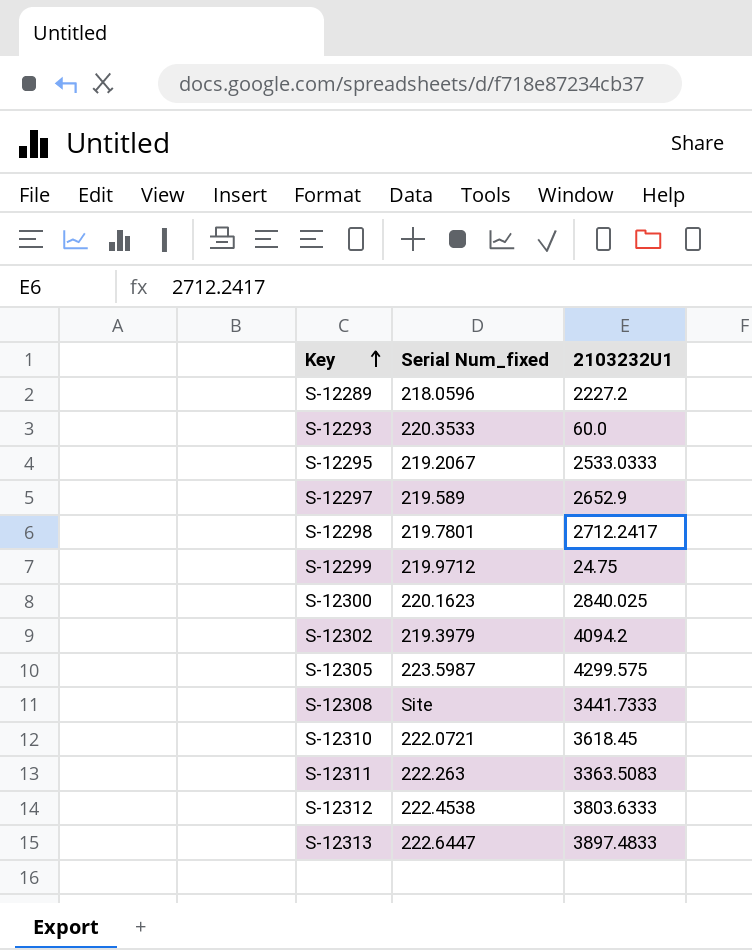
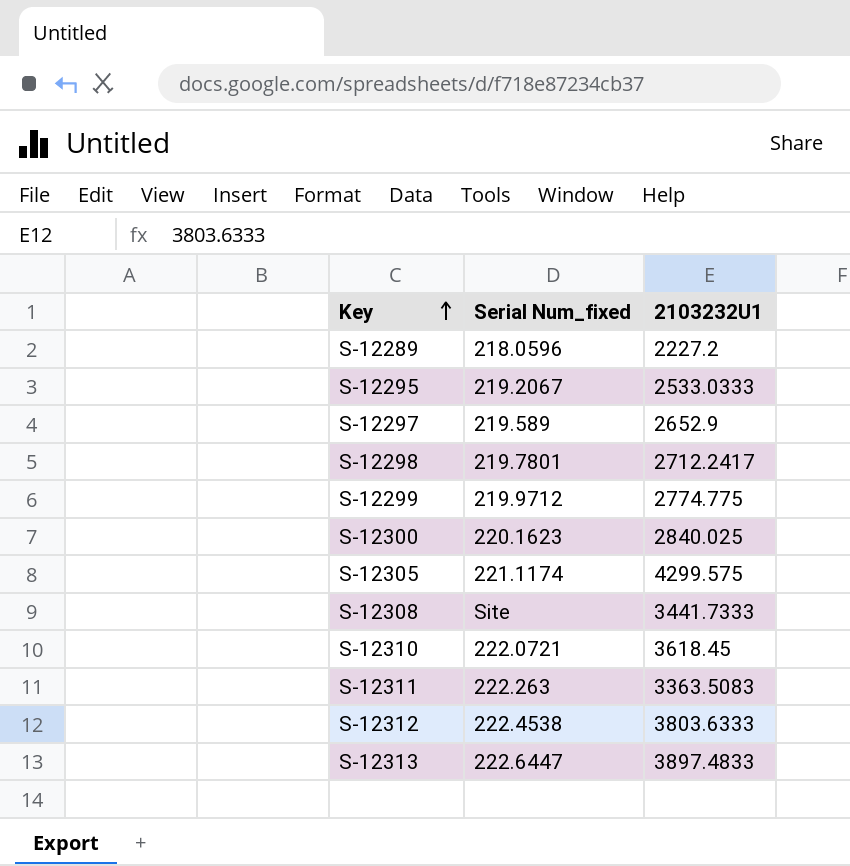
row S-12293: 220.3533 | 60.0 -> none
row S-12302: 219.3979 | 4094.2 -> none
S-12299 | 2103232U1: 24.75 -> 2774.775
S-12305 | Serial Num_fixed: 223.5987 -> 221.1174

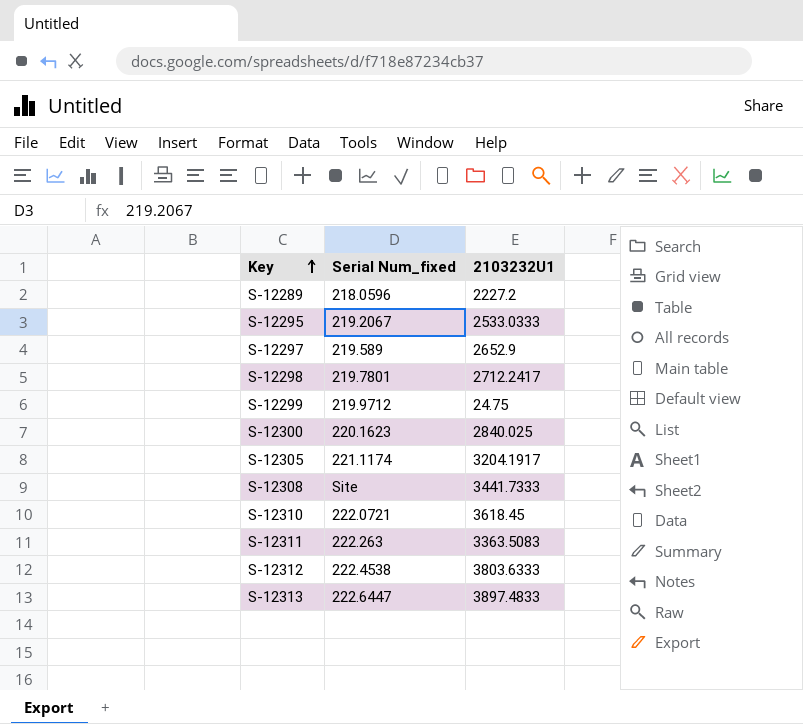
S-12299 | 2103232U1: 2774.775 -> 24.75
S-12305 | 2103232U1: 4299.575 -> 3204.1917

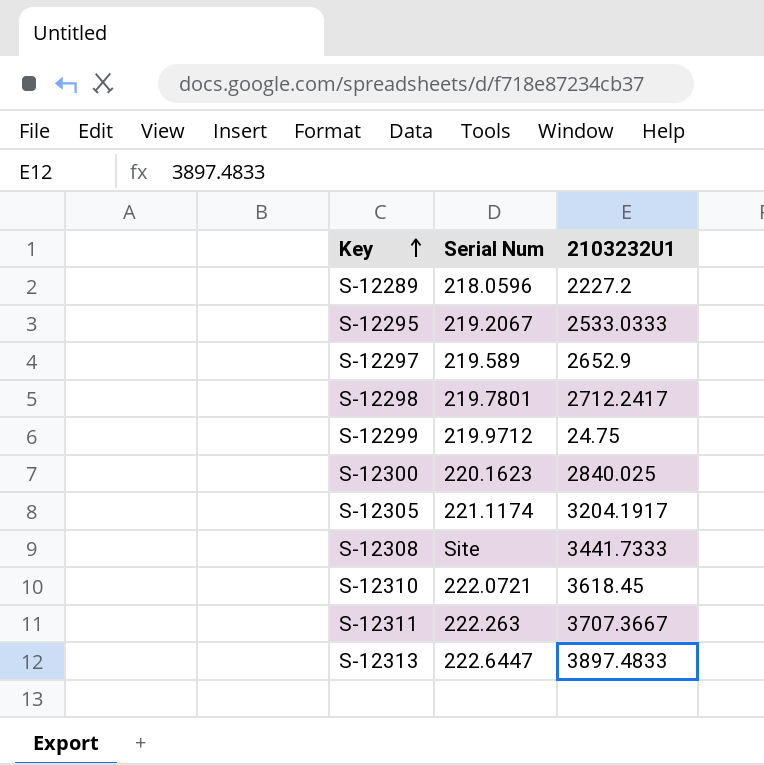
column name: Serial Num_fixed -> Serial Num
row S-12312: 222.4538 | 3803.6333 -> none
S-12311 | 2103232U1: 3363.5083 -> 3707.3667

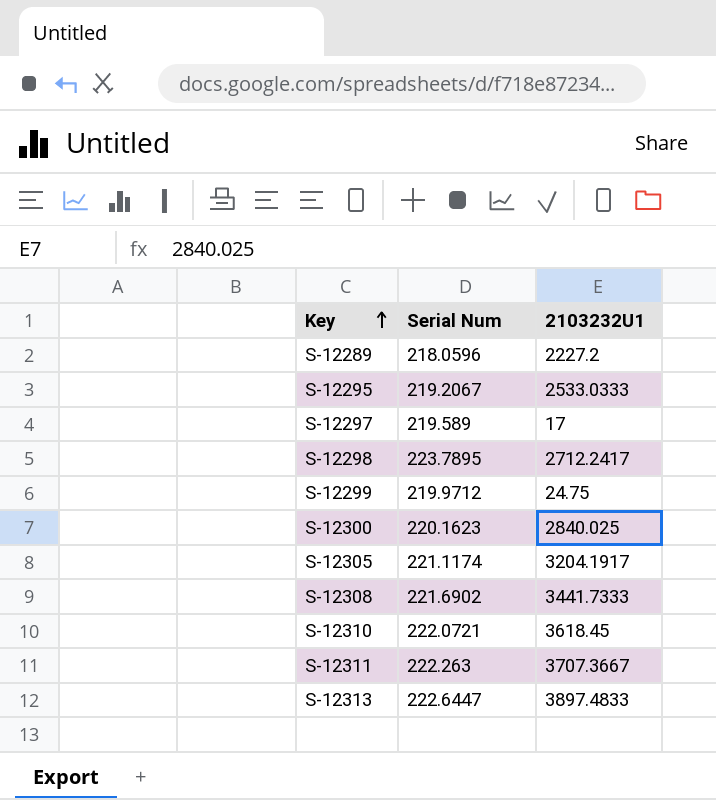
S-12297 | 2103232U1: 2652.9 -> 17
S-12298 | Serial Num: 219.7801 -> 223.7895
S-12308 | Serial Num: Site -> 221.6902

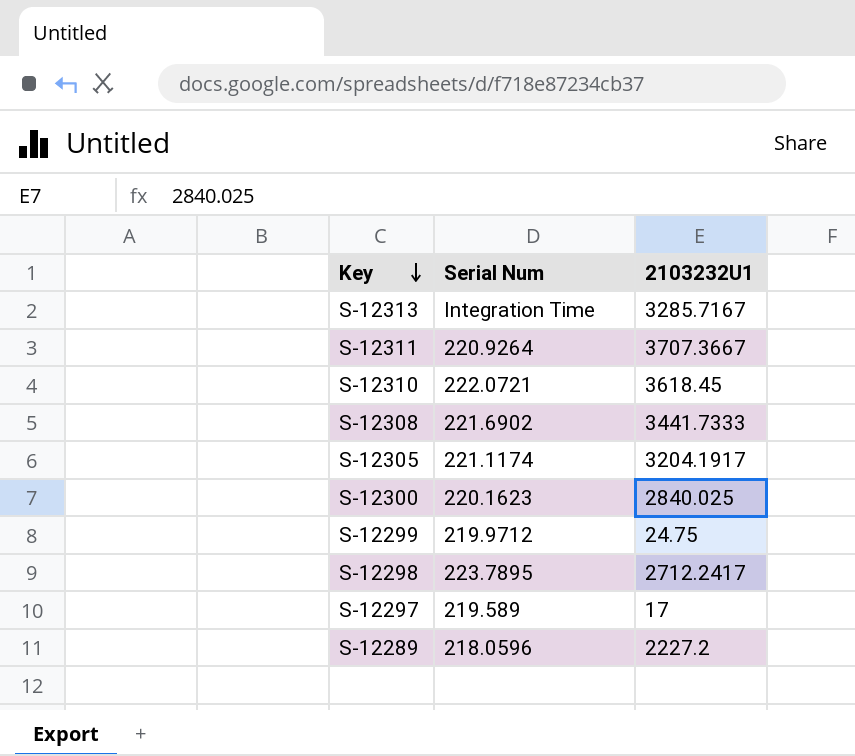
row order: Key ascending -> Key descending
row S-12295: 219.2067 | 2533.0333 -> none
S-12313 | Serial Num: 222.6447 -> Integration Time
S-12313 | 2103232U1: 3897.4833 -> 3285.7167
S-12311 | Serial Num: 222.263 -> 220.9264

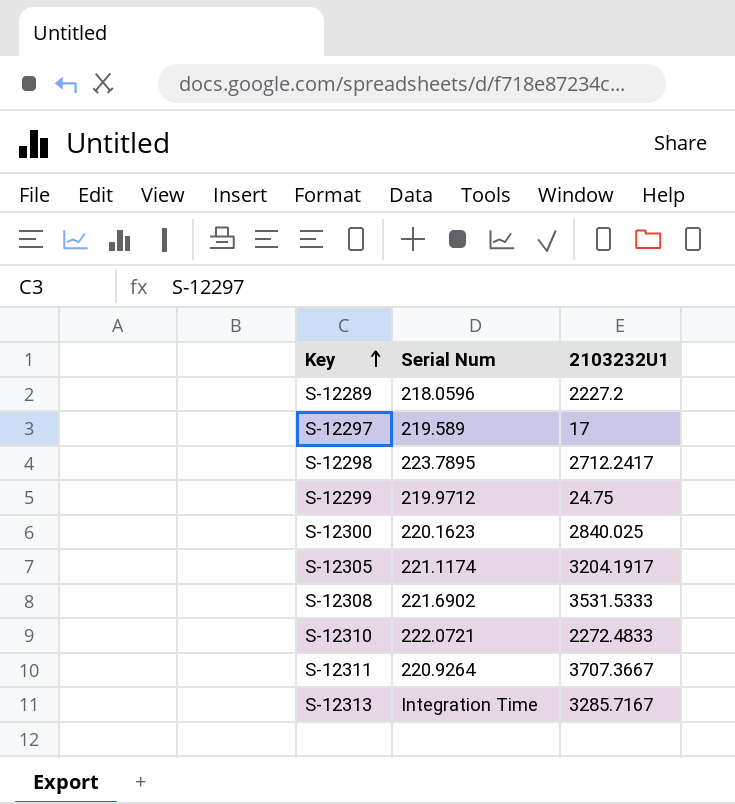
row order: Key descending -> Key ascending
S-12308 | 2103232U1: 3441.7333 -> 3531.5333
S-12310 | 2103232U1: 3618.45 -> 2272.4833

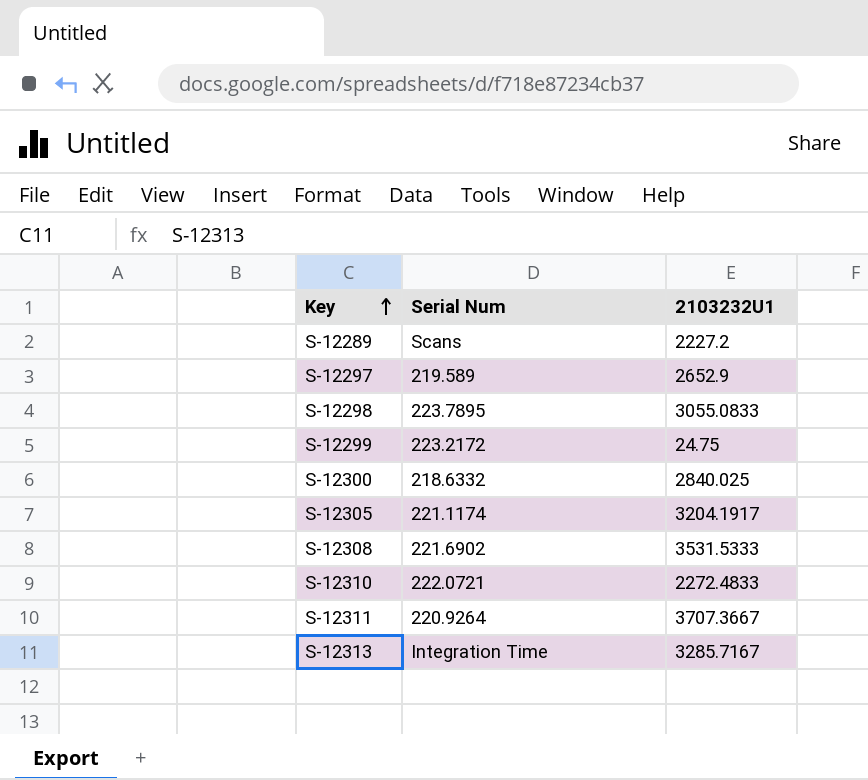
S-12289 | Serial Num: 218.0596 -> Scans
S-12297 | 2103232U1: 17 -> 2652.9
S-12298 | 2103232U1: 2712.2417 -> 3055.0833
S-12299 | Serial Num: 219.9712 -> 223.2172
S-12300 | Serial Num: 220.1623 -> 218.6332

